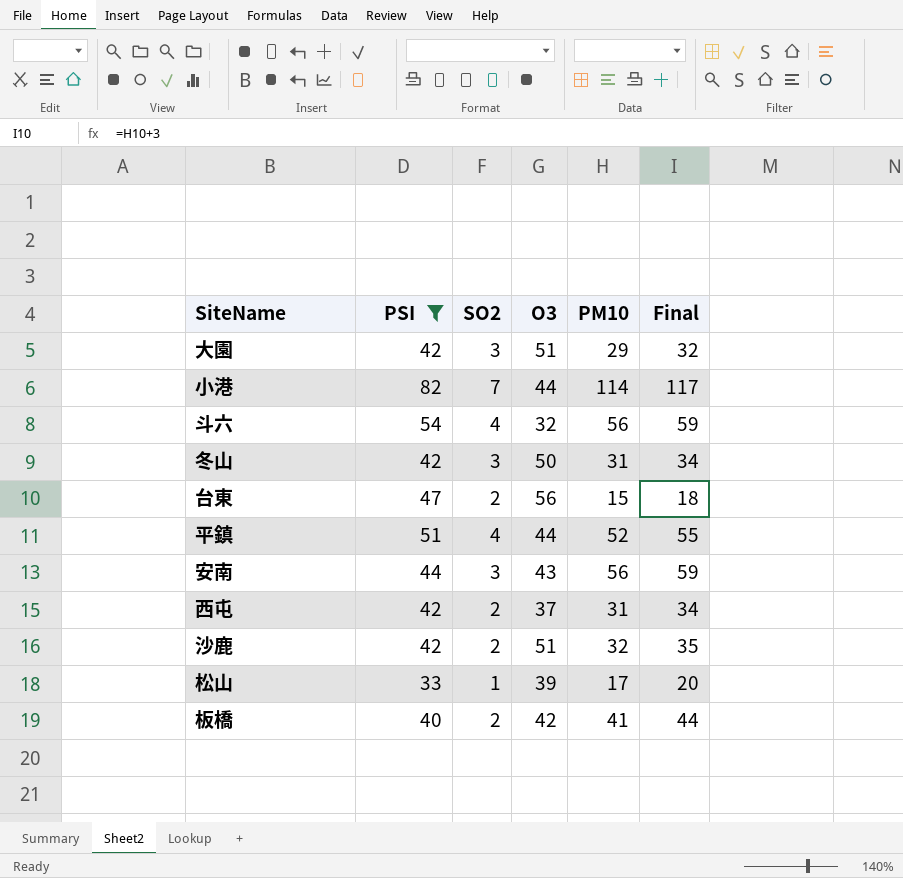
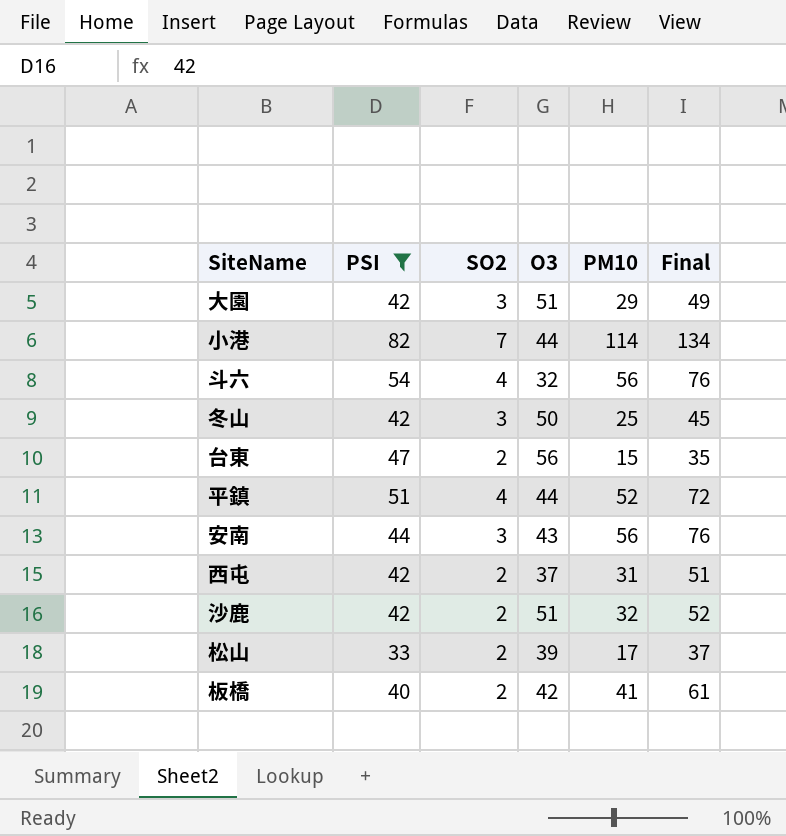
column Final | formula: [PM10] + 3 -> [PM10] + 20
冬山 | PM10: 31 -> 25
松山 | SO2: 1 -> 2

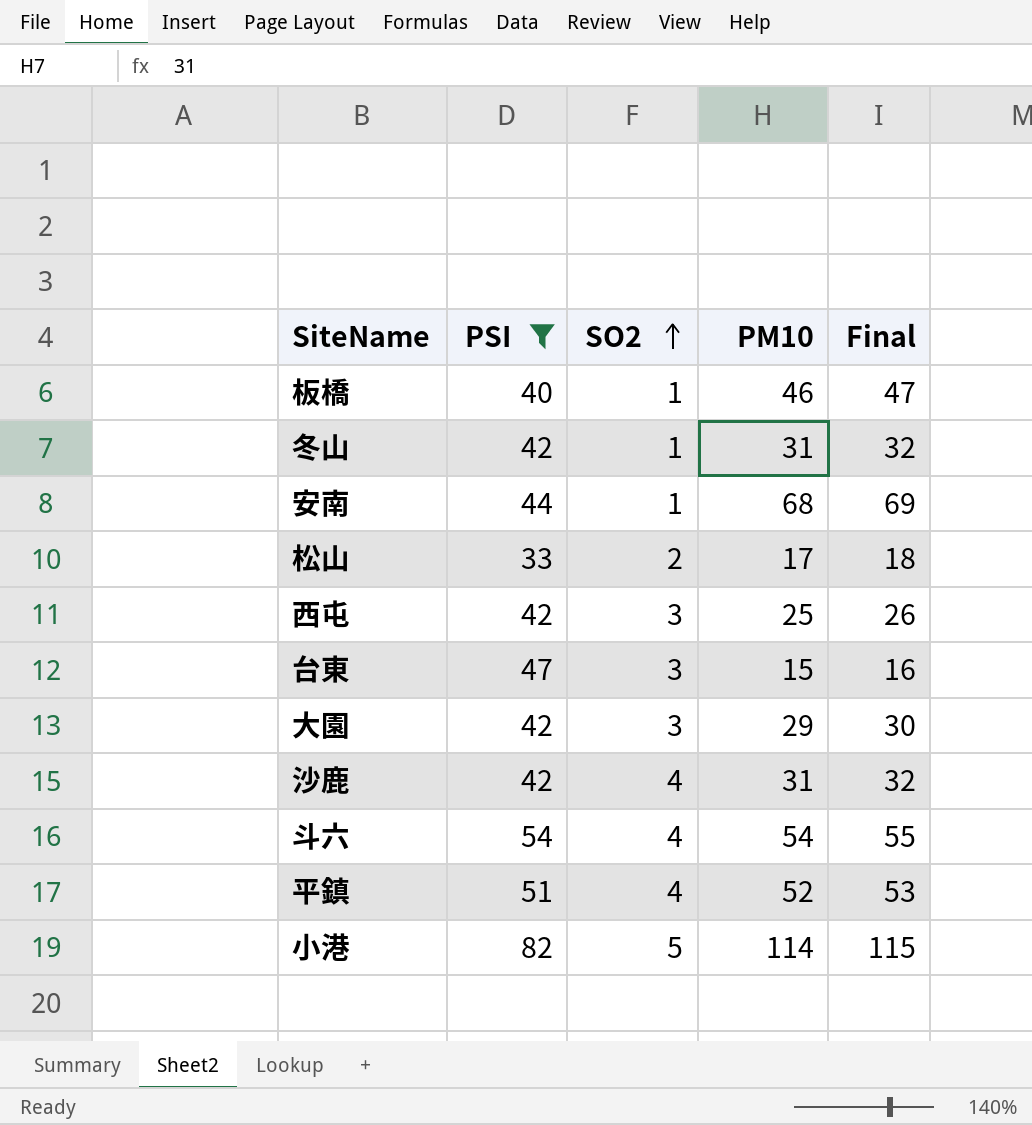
row order: none -> SO2 ascending
column O3 | position: 4 -> none
column Final | formula: [PM10] + 20 -> [PM10] + 1
板橋 | SO2: 2 -> 1
板橋 | PM10: 41 -> 46
冬山 | SO2: 3 -> 1
冬山 | PM10: 25 -> 31
安南 | SO2: 3 -> 1
安南 | PM10: 56 -> 68
西屯 | SO2: 2 -> 3
西屯 | PM10: 31 -> 25
台東 | SO2: 2 -> 3
沙鹿 | SO2: 2 -> 4
沙鹿 | PM10: 32 -> 31
斗六 | PM10: 56 -> 54
小港 | SO2: 7 -> 5

